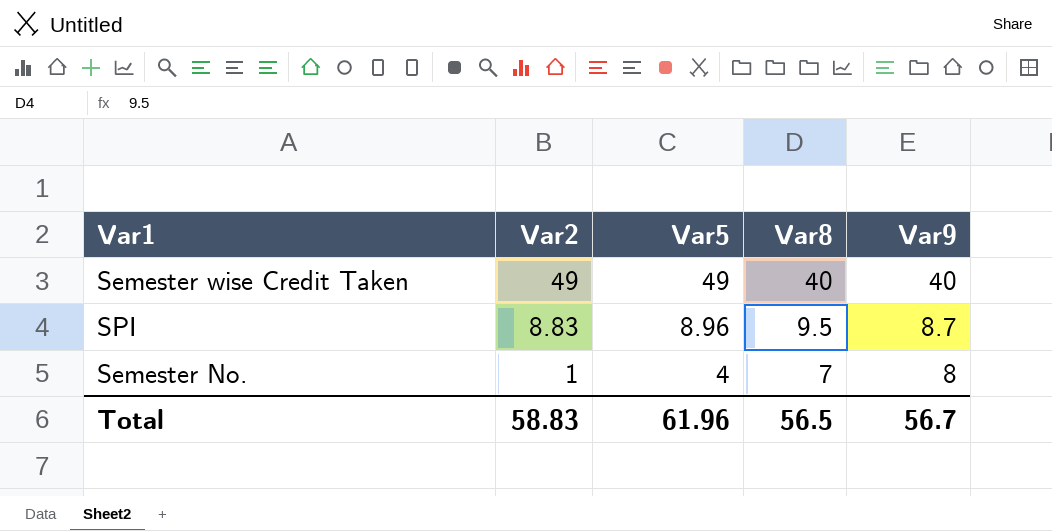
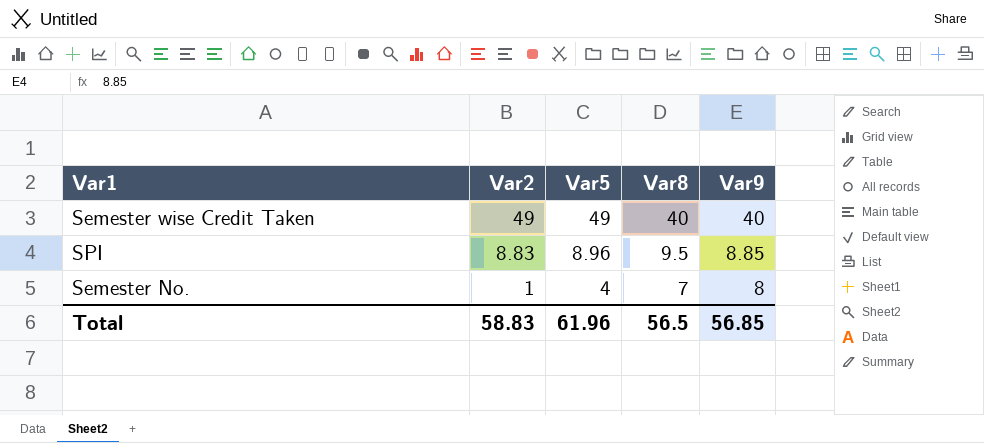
SPI | Var9: 8.7 -> 8.85
Total | Var9: 56.7 -> 56.85

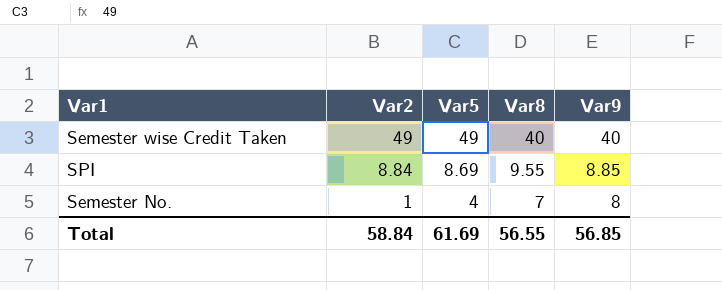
SPI | Var2: 8.83 -> 8.84
SPI | Var5: 8.96 -> 8.69
SPI | Var8: 9.5 -> 9.55
Total | Var2: 58.83 -> 58.84
Total | Var5: 61.96 -> 61.69
Total | Var8: 56.5 -> 56.55

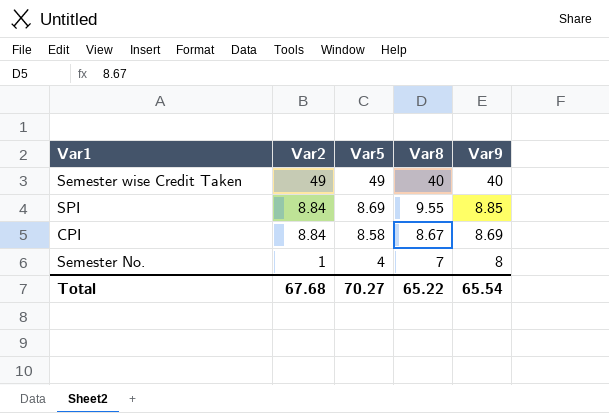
row CPI: none -> 8.84 | 8.58 | 8.67 | 8.69
Total | Var2: 58.84 -> 67.68
Total | Var5: 61.69 -> 70.27
Total | Var8: 56.55 -> 65.22
Total | Var9: 56.85 -> 65.54

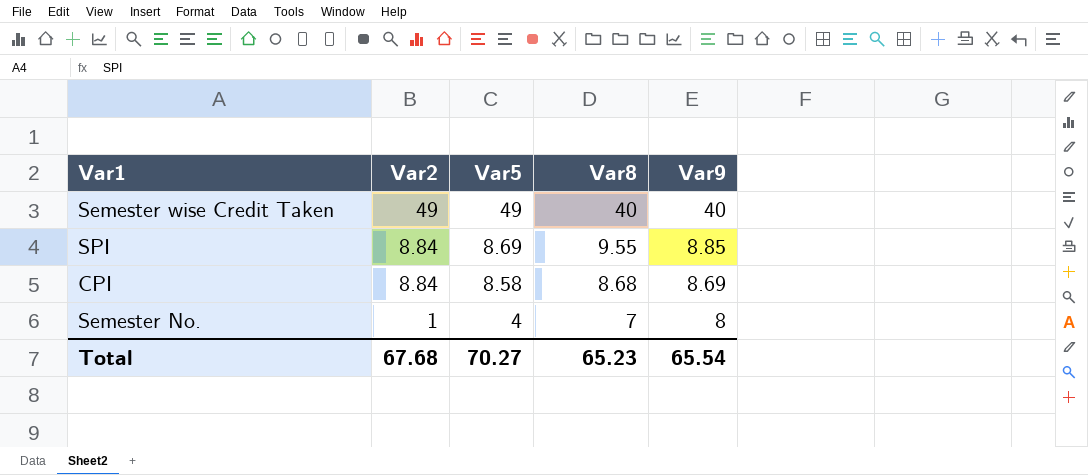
CPI | Var8: 8.67 -> 8.68
Total | Var8: 65.22 -> 65.23

